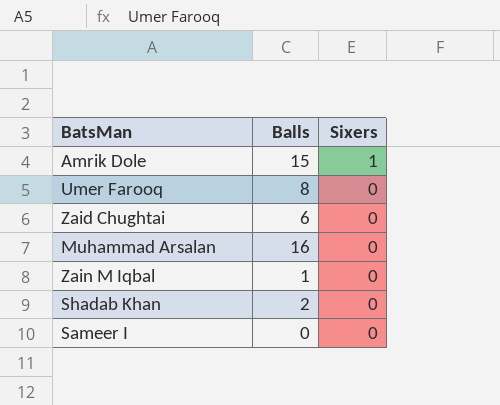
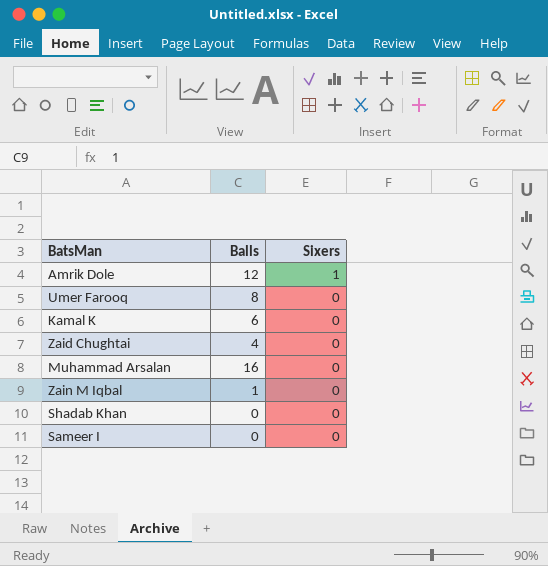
Amrik Dole | Balls: 15 -> 12
row Kamal K: none -> 6 | 0
Zaid Chughtai | Balls: 6 -> 4
Shadab Khan | Balls: 2 -> 0

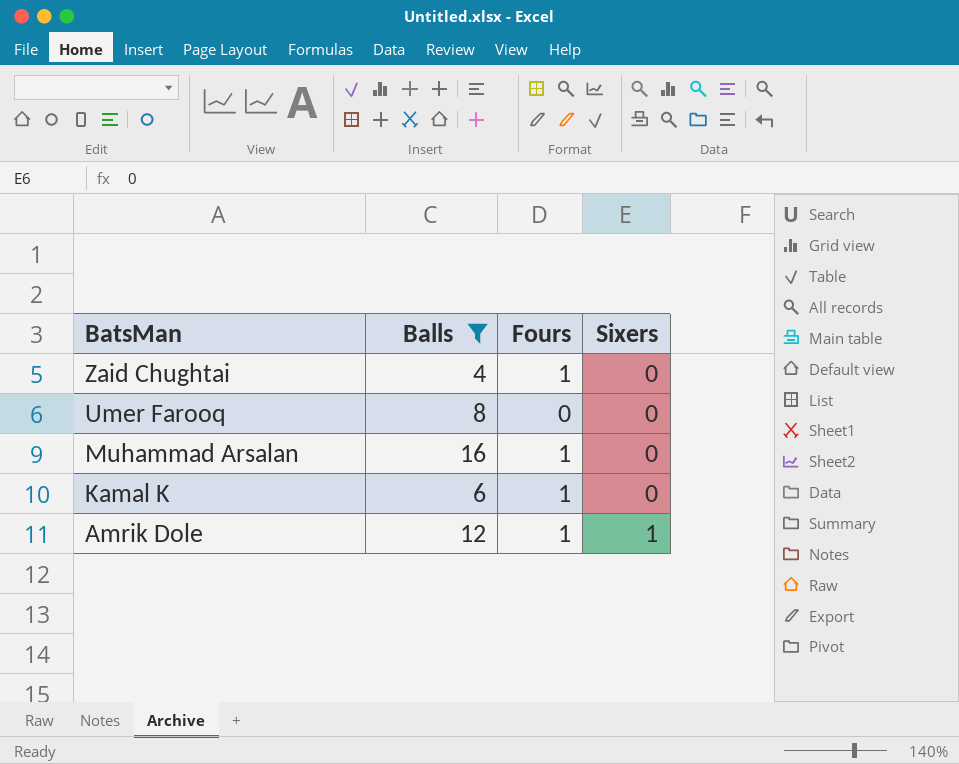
filter: none -> Balls >= 4
row order: Sixers descending -> BatsMan descending
column Fours | position: none -> 3

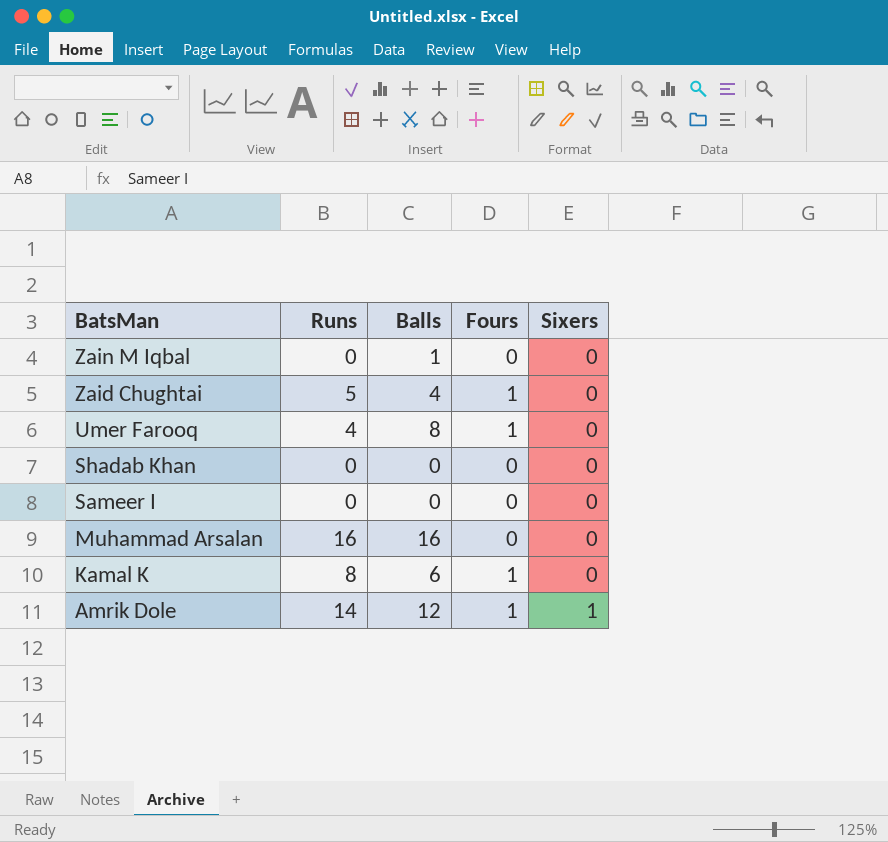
filter: Balls >= 4 -> none
column Runs | position: none -> 2
Umer Farooq | Fours: 0 -> 1
Muhammad Arsalan | Fours: 1 -> 0

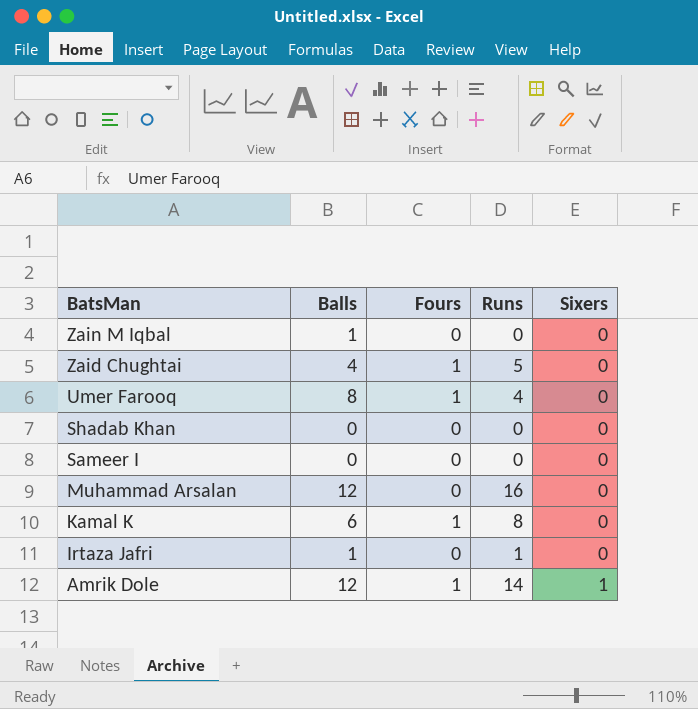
column Runs | position: 2 -> 4
Muhammad Arsalan | Balls: 16 -> 12
row Irtaza Jafri: none -> 1 | 0 | 1 | 0

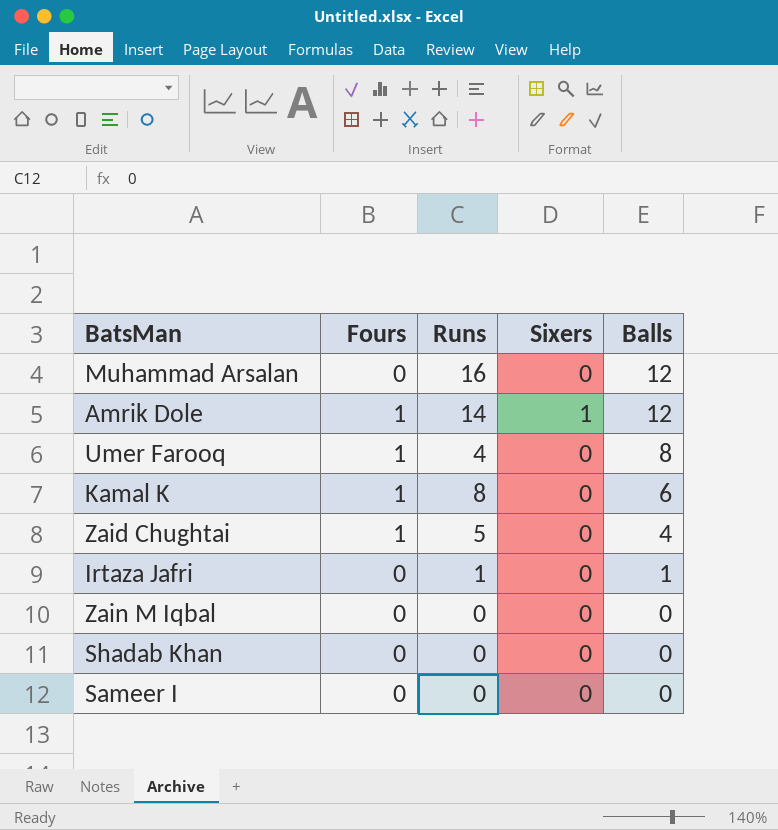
row order: BatsMan descending -> Balls descending
column Balls | position: 2 -> 5
Zain M Iqbal | Balls: 1 -> 0

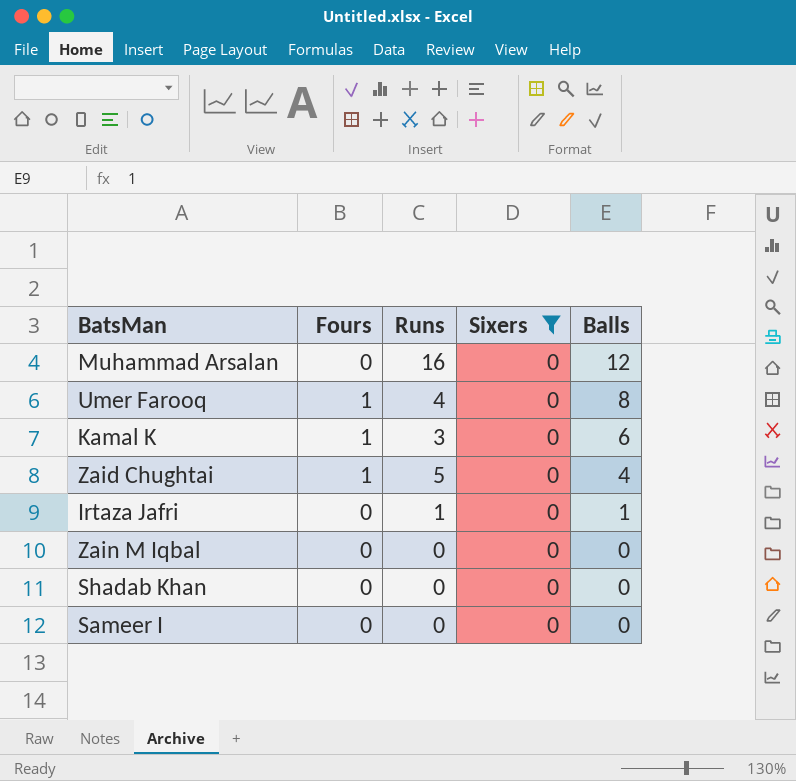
filter: none -> Sixers = 0
Kamal K | Runs: 8 -> 3

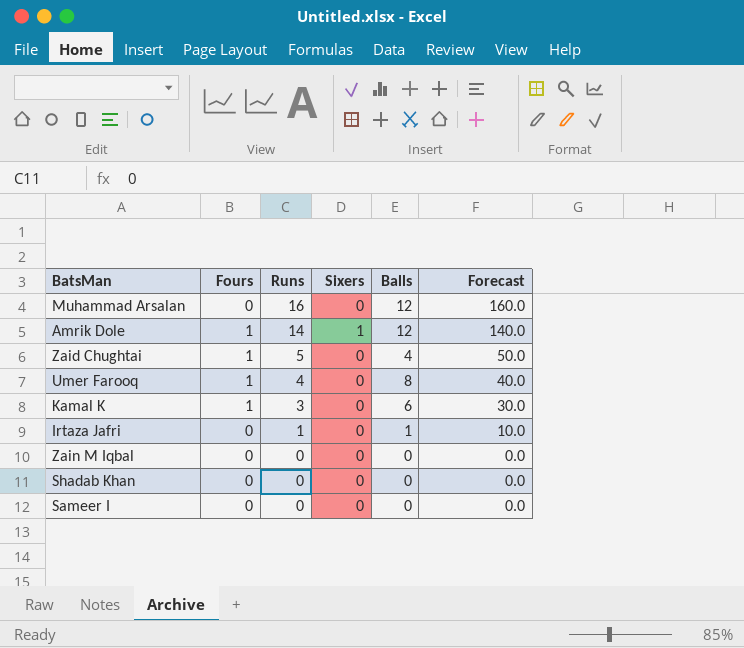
filter: Sixers = 0 -> none
row order: Balls descending -> Runs descending
column Forecast | formula: none -> [Runs] * 10

